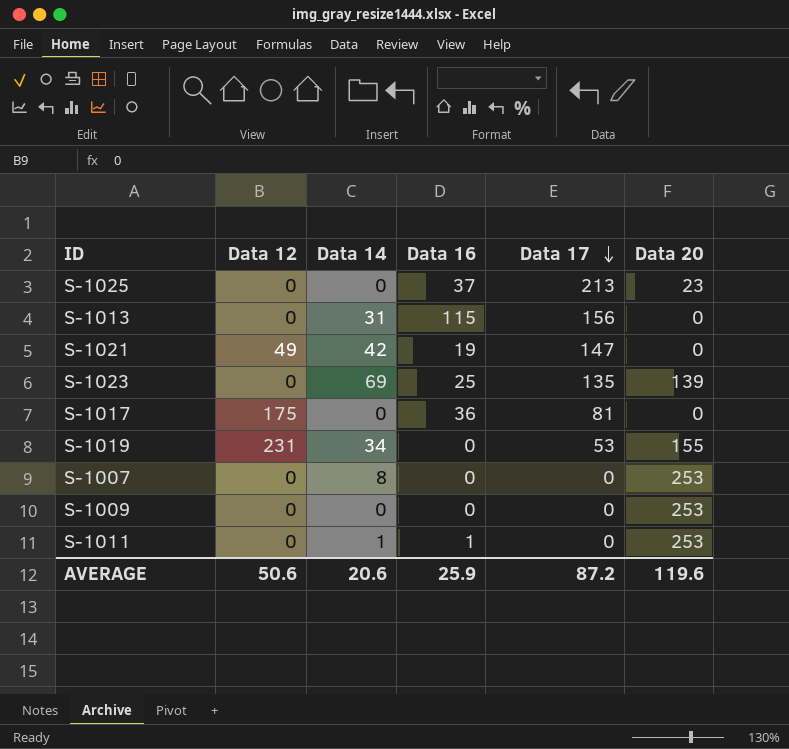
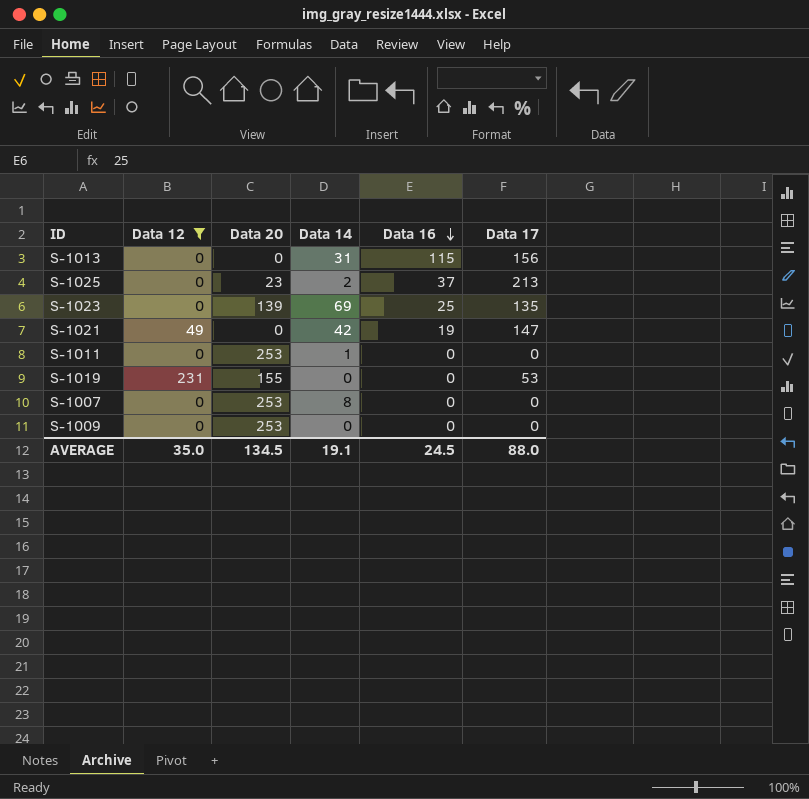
filter: none -> Data 12 != 175
row order: Data 17 descending -> Data 16 descending
column Data 20 | position: 6 -> 3
S-1025 | Data 14: 0 -> 2
S-1011 | Data 16: 1 -> 0
S-1019 | Data 14: 34 -> 0
AVERAGE | Data 12: 50.6 -> 35.0
AVERAGE | Data 20: 119.6 -> 134.5
AVERAGE | Data 14: 20.6 -> 19.1
AVERAGE | Data 16: 25.9 -> 24.5
AVERAGE | Data 17: 87.2 -> 88.0

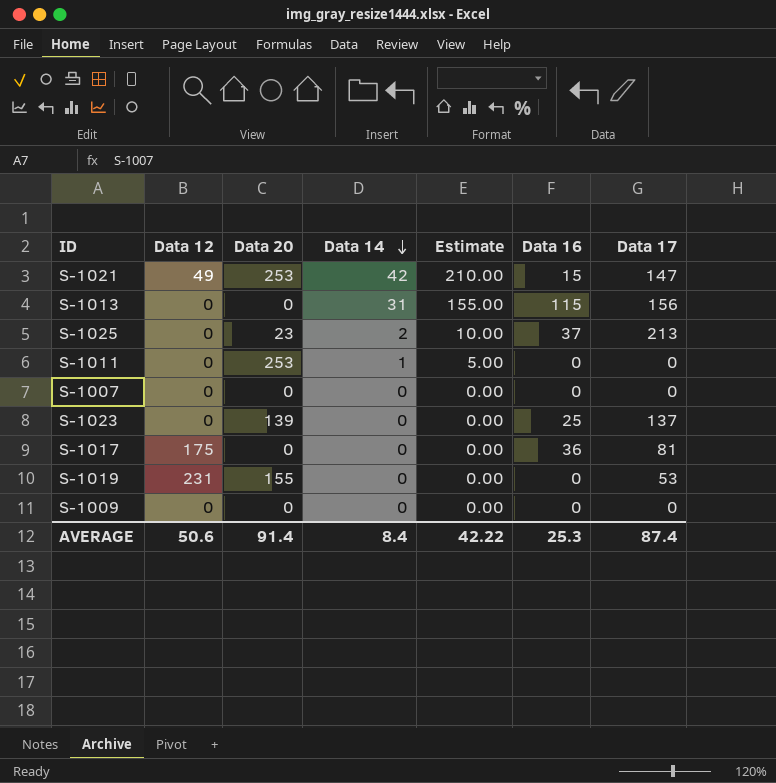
filter: Data 12 != 175 -> none
row order: Data 16 descending -> Data 14 descending
column Estimate | formula: none -> [Data 14] * 5
S-1021 | Data 20: 0 -> 253
S-1021 | Data 16: 19 -> 15
S-1007 | Data 20: 253 -> 0
S-1007 | Data 14: 8 -> 0
S-1023 | Data 14: 69 -> 0
S-1023 | Data 17: 135 -> 137
S-1009 | Data 20: 253 -> 0
AVERAGE | Data 12: 35.0 -> 50.6
AVERAGE | Data 20: 134.5 -> 91.4
AVERAGE | Data 14: 19.1 -> 8.4
AVERAGE | Data 16: 24.5 -> 25.3
AVERAGE | Data 17: 88.0 -> 87.4

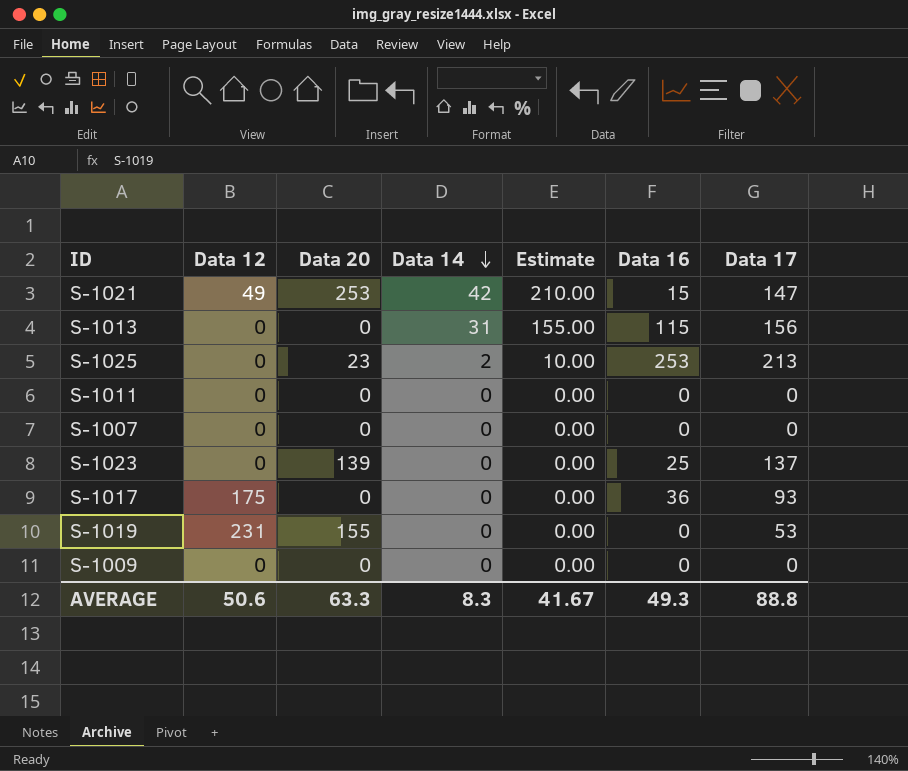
S-1025 | Data 16: 37 -> 253
S-1011 | Data 20: 253 -> 0
S-1011 | Data 14: 1 -> 0
S-1011 | Estimate: 5.00 -> 0.00
S-1017 | Data 17: 81 -> 93
AVERAGE | Data 20: 91.4 -> 63.3
AVERAGE | Data 14: 8.4 -> 8.3
AVERAGE | Estimate: 42.22 -> 41.67
AVERAGE | Data 16: 25.3 -> 49.3
AVERAGE | Data 17: 87.4 -> 88.8

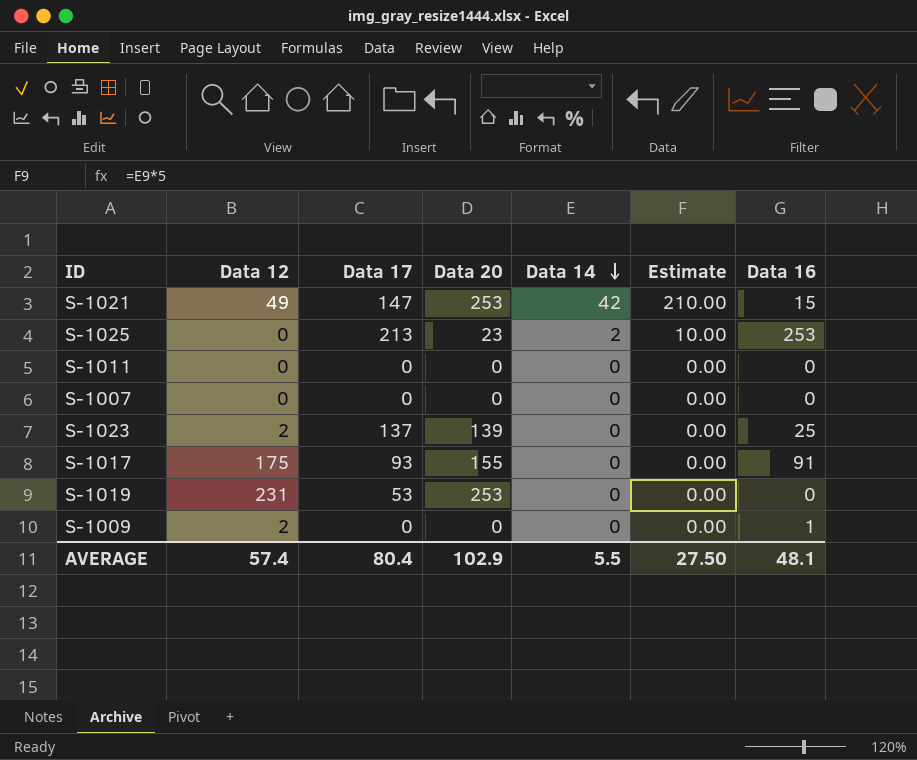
column Data 17 | position: 7 -> 3
row S-1013: 0 | 0 | 31 | 155.00 | 115 | 156 -> none
S-1023 | Data 12: 0 -> 2
S-1017 | Data 20: 0 -> 155
S-1017 | Data 16: 36 -> 91
S-1019 | Data 20: 155 -> 253
S-1009 | Data 12: 0 -> 2
S-1009 | Data 16: 0 -> 1
AVERAGE | Data 12: 50.6 -> 57.4
AVERAGE | Data 17: 88.8 -> 80.4
AVERAGE | Data 20: 63.3 -> 102.9
AVERAGE | Data 14: 8.3 -> 5.5
AVERAGE | Estimate: 41.67 -> 27.50
AVERAGE | Data 16: 49.3 -> 48.1

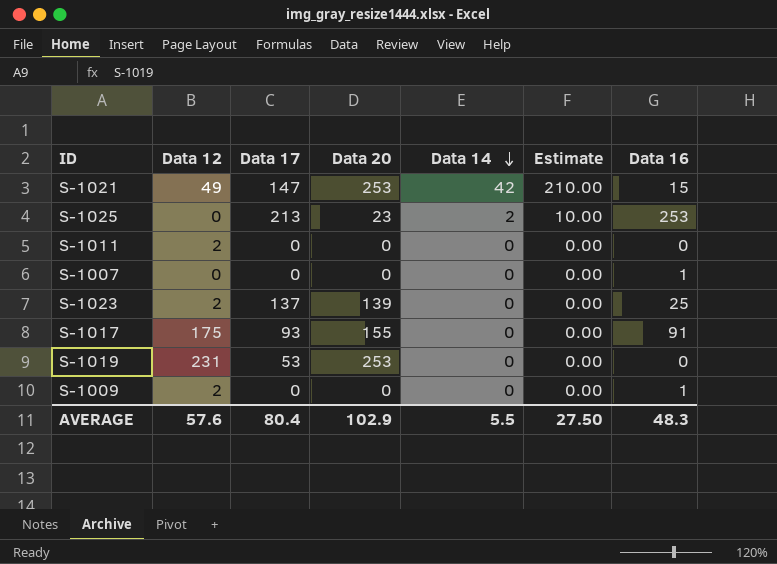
S-1011 | Data 12: 0 -> 2
S-1007 | Data 16: 0 -> 1
AVERAGE | Data 12: 57.4 -> 57.6
AVERAGE | Data 16: 48.1 -> 48.3

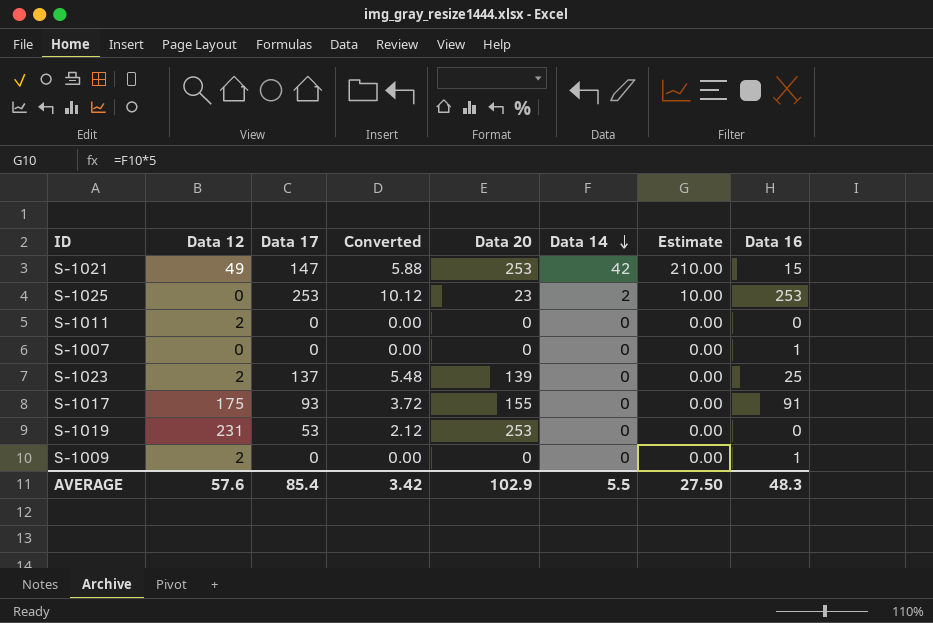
column Converted | formula: none -> [Data 17] * 0.04
S-1025 | Data 17: 213 -> 253
AVERAGE | Data 17: 80.4 -> 85.4

